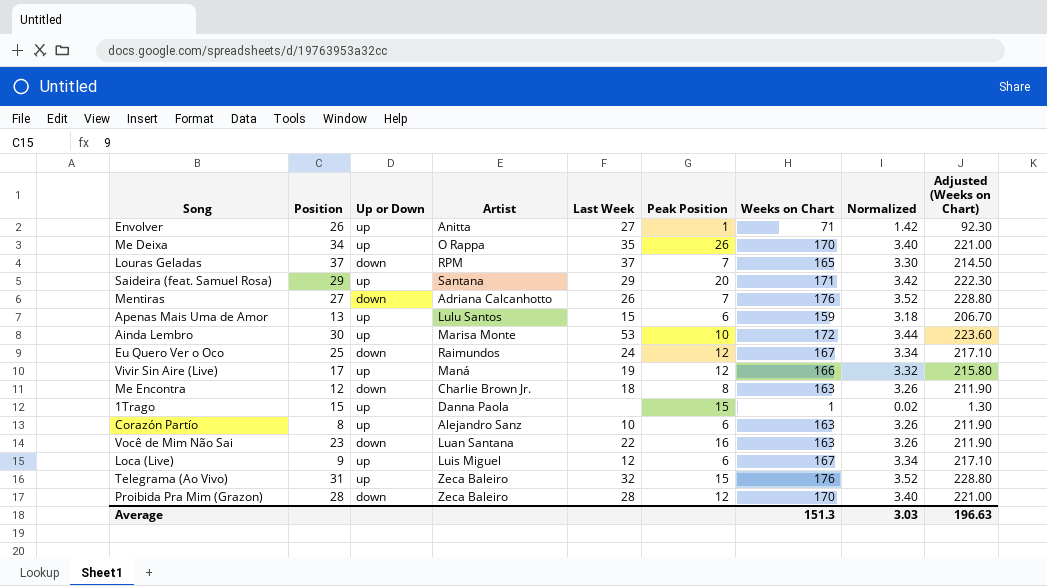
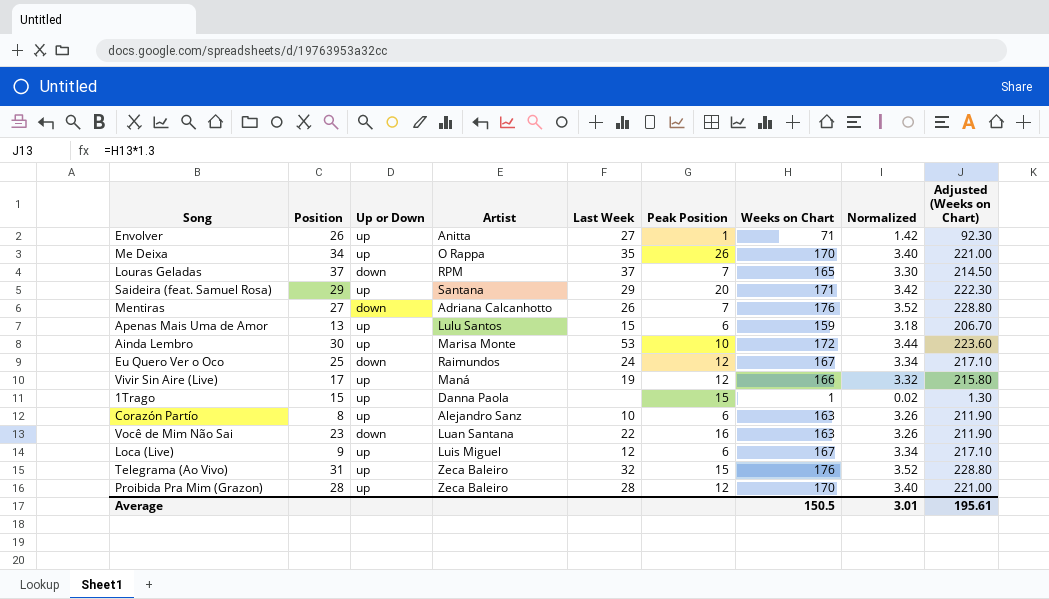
row Me Encontra: 12 | down | Charlie Brown Jr. | 18 | 8 | 163 | 3.26 | 211.90 -> none
Proibida Pra Mim (Grazon) | Up or Down: down -> up
Average | Weeks on Chart: 151.3 -> 150.5
Average | Normalized: 3.03 -> 3.01
Average | Adjusted (Weeks on Chart): 196.63 -> 195.61

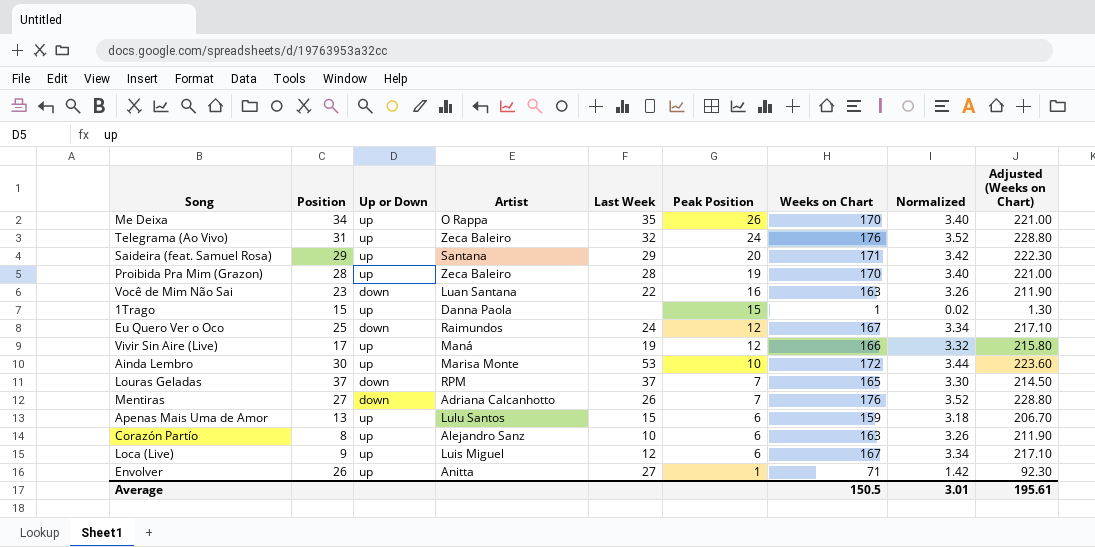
row order: none -> Peak Position descending
Telegrama (Ao Vivo) | Peak Position: 15 -> 24
Proibida Pra Mim (Grazon) | Peak Position: 12 -> 19

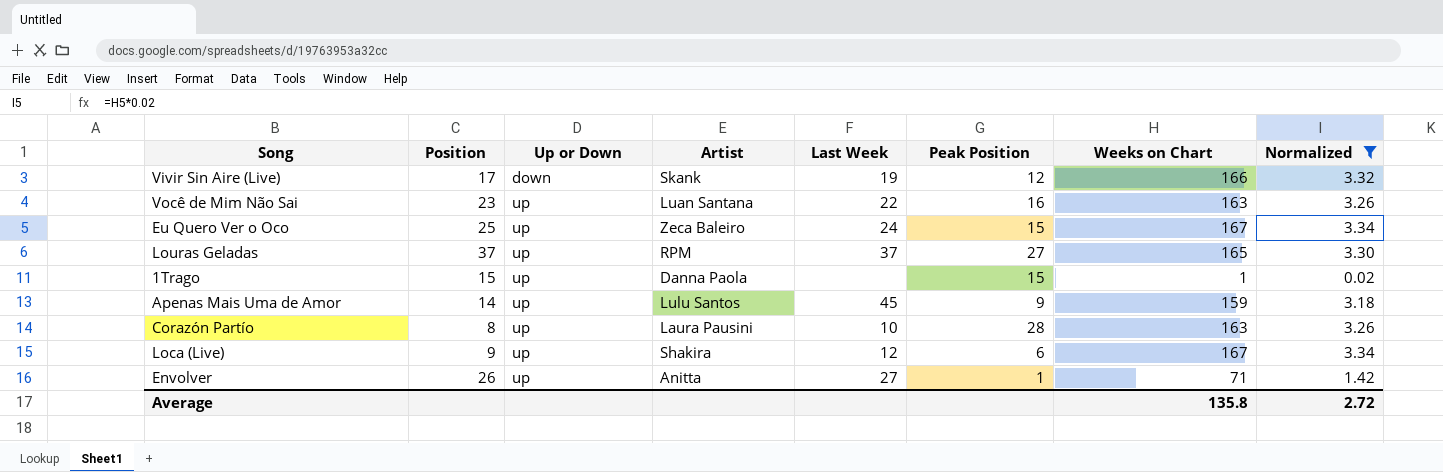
filter: none -> Normalized <= 3.34
row order: Peak Position descending -> Up or Down ascending
column Adjusted (Weeks on Chart) | formula: [Weeks on Chart] * 1.3 -> none
Vivir Sin Aire (Live) | Up or Down: up -> down
Vivir Sin Aire (Live) | Artist: Maná -> Skank
Você de Mim Não Sai | Up or Down: down -> up
Eu Quero Ver o Oco | Up or Down: down -> up
Eu Quero Ver o Oco | Artist: Raimundos -> Zeca Baleiro
Eu Quero Ver o Oco | Peak Position: 12 -> 15
Louras Geladas | Up or Down: down -> up
Louras Geladas | Peak Position: 7 -> 27
Apenas Mais Uma de Amor | Position: 13 -> 14
Apenas Mais Uma de Amor | Last Week: 15 -> 45
Apenas Mais Uma de Amor | Peak Position: 6 -> 9
Corazón Partío | Artist: Alejandro Sanz -> Laura Pausini
Corazón Partío | Peak Position: 6 -> 28
Loca (Live) | Artist: Luis Miguel -> Shakira
Average | Weeks on Chart: 150.5 -> 135.8
Average | Normalized: 3.01 -> 2.72

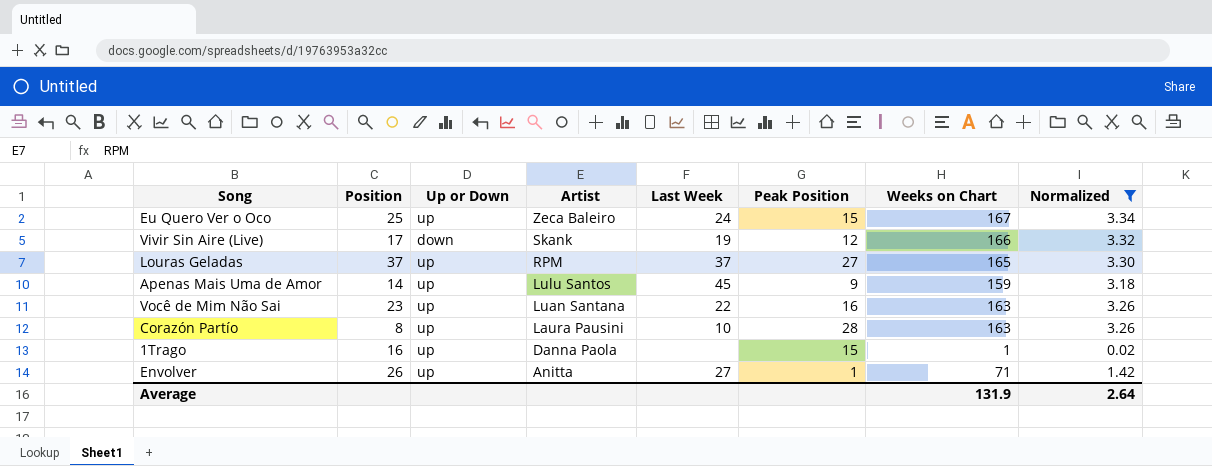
row order: Up or Down ascending -> Artist descending
row Loca (Live): 9 | up | Shakira | 12 | 6 | 167 | 3.34 -> none
1Trago | Position: 15 -> 16
Average | Weeks on Chart: 135.8 -> 131.9
Average | Normalized: 2.72 -> 2.64

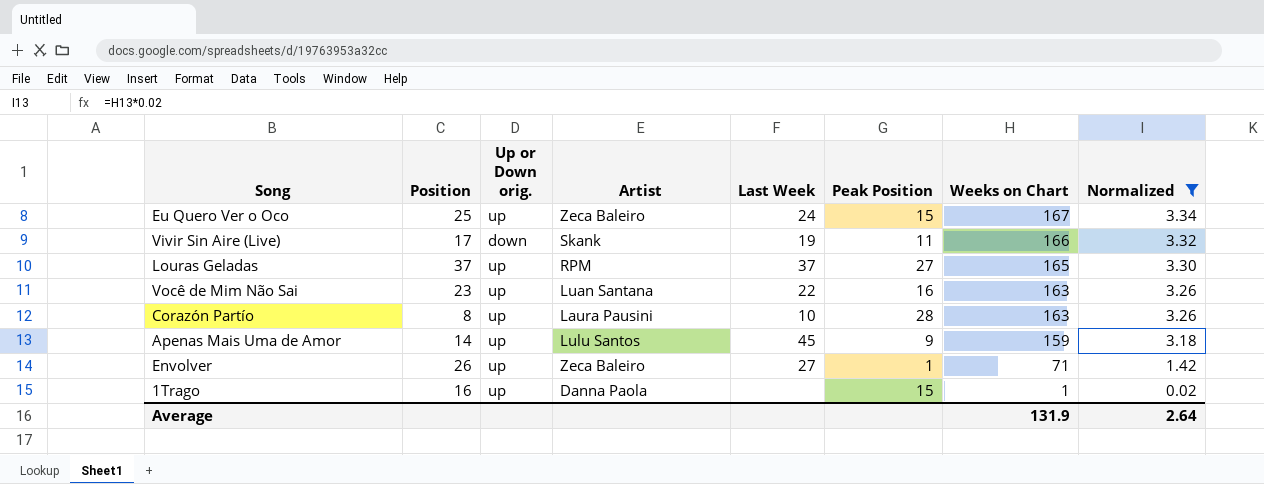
row order: Artist descending -> Weeks on Chart descending
column name: Up or Down -> Up or Down orig.
Vivir Sin Aire (Live) | Peak Position: 12 -> 11
Envolver | Artist: Anitta -> Zeca Baleiro

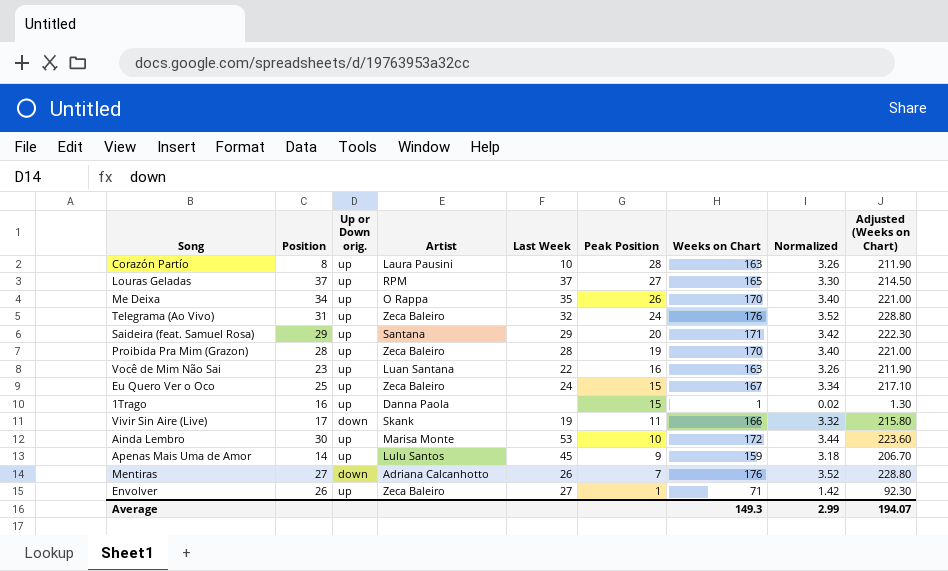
filter: Normalized <= 3.34 -> none
row order: Weeks on Chart descending -> Peak Position descending
column Adjusted (Weeks on Chart) | formula: none -> [Weeks on Chart] * 1.3
Average | Weeks on Chart: 131.9 -> 149.3
Average | Normalized: 2.64 -> 2.99

